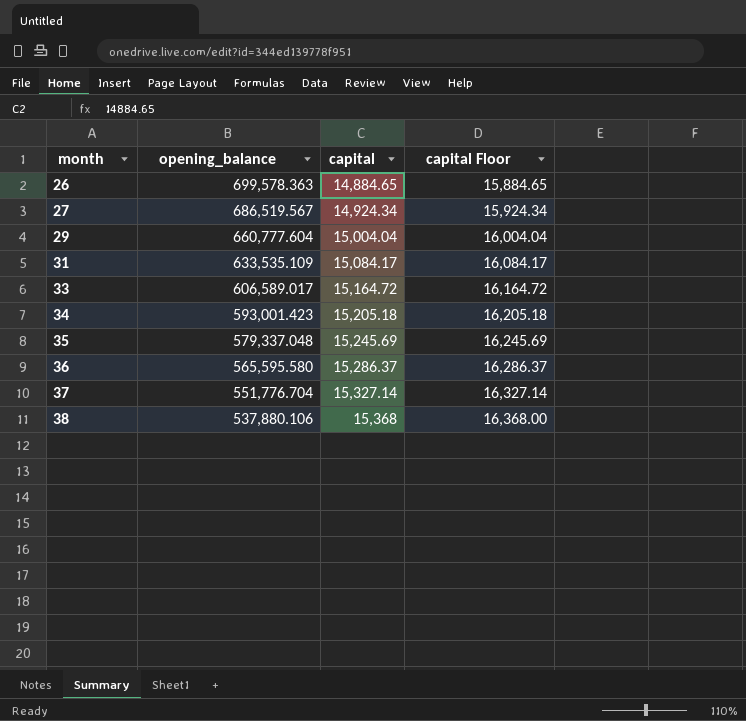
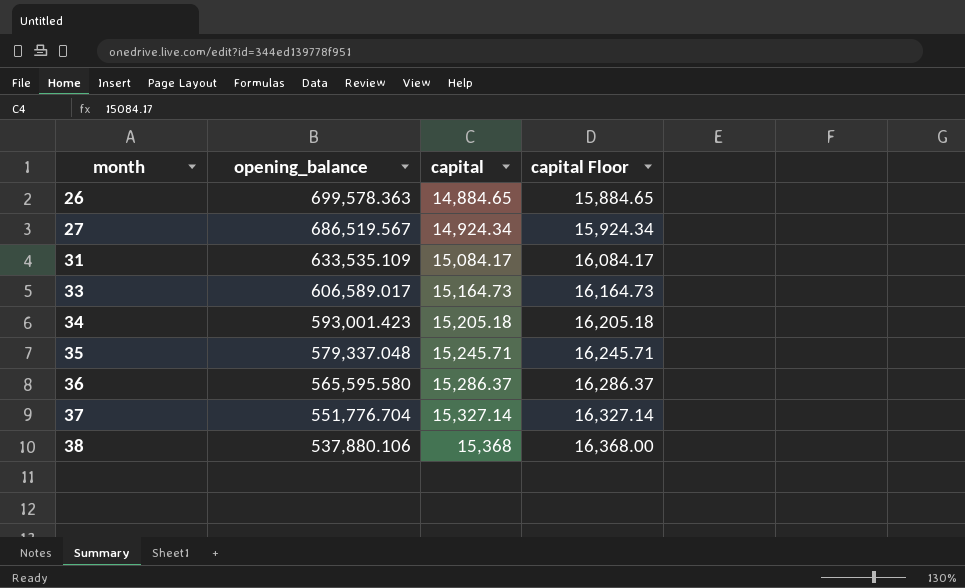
row 29: 660,777.604 | 15,004.04 | 16,004.04 -> none
33 | capital: 15,164.72 -> 15,164.73
33 | capital Floor: 16,164.72 -> 16,164.73
35 | capital: 15,245.69 -> 15,245.71
35 | capital Floor: 16,245.69 -> 16,245.71

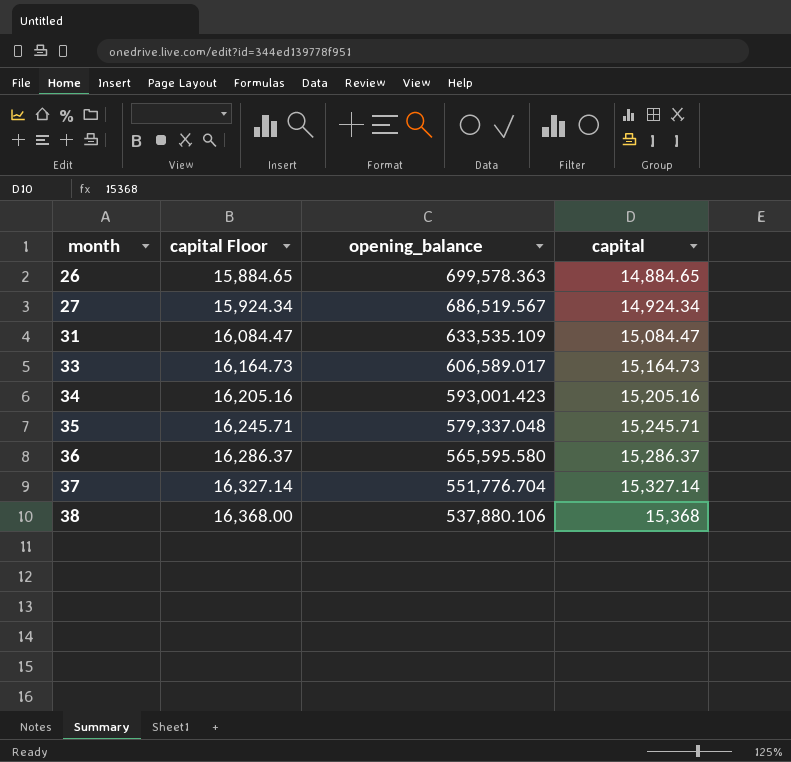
column capital Floor | position: 4 -> 2
31 | capital Floor: 16,084.17 -> 16,084.47
31 | capital: 15,084.17 -> 15,084.47
34 | capital Floor: 16,205.18 -> 16,205.16
34 | capital: 15,205.18 -> 15,205.16

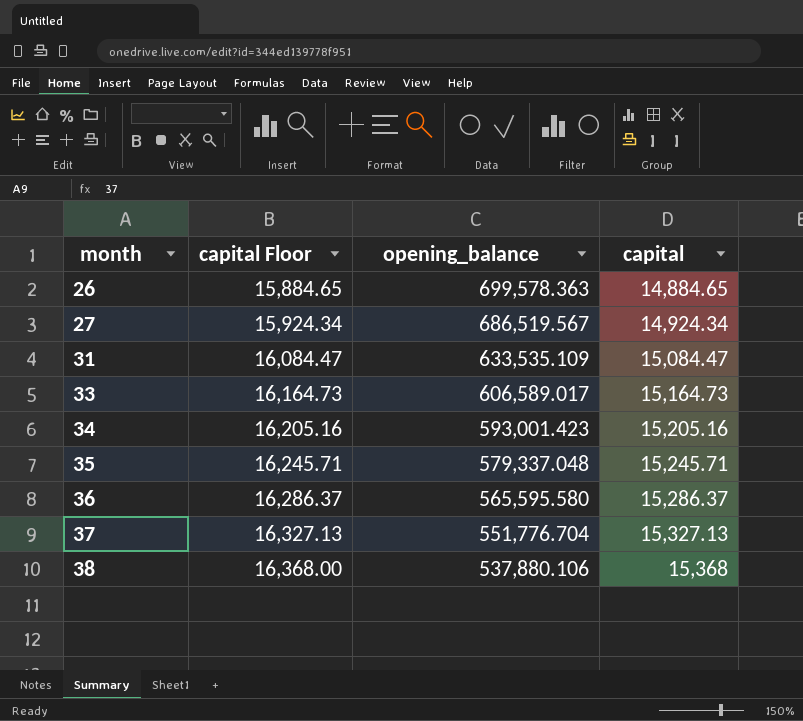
37 | capital Floor: 16,327.14 -> 16,327.13
37 | capital: 15,327.14 -> 15,327.13

